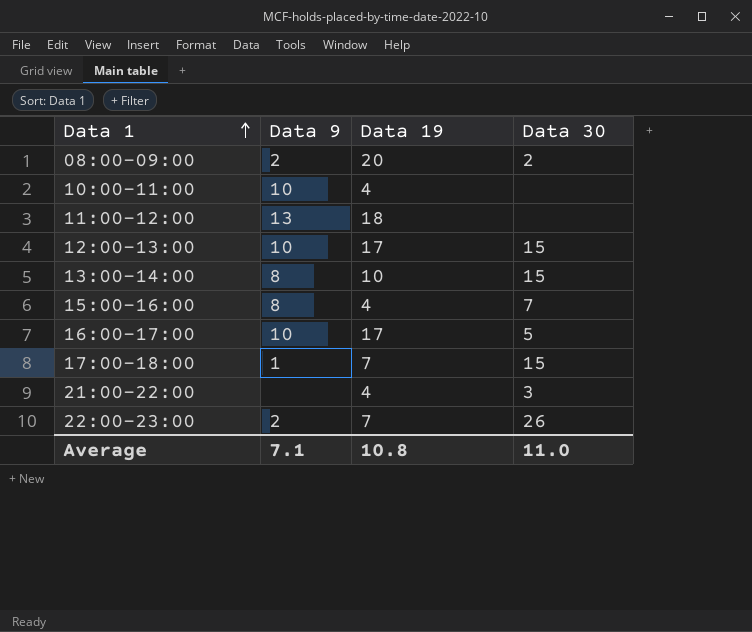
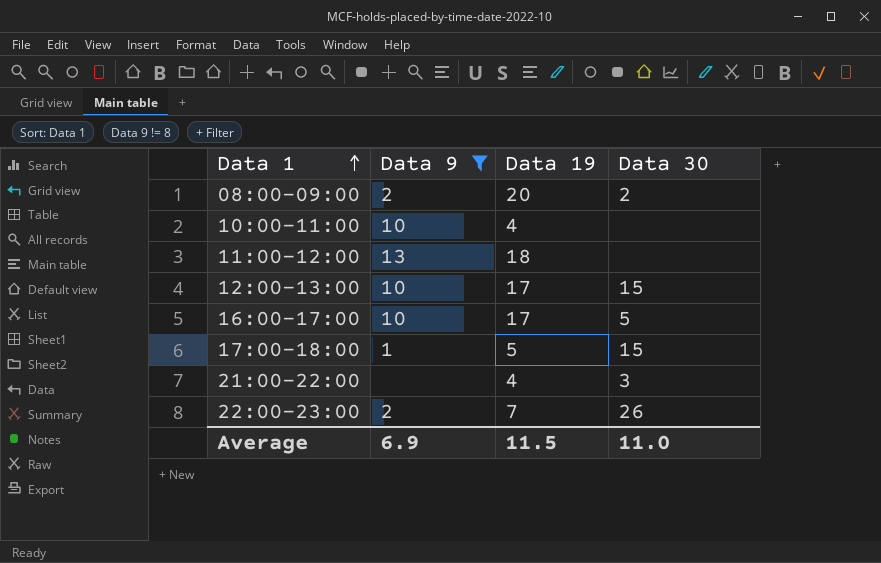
filter: none -> Data 9 != 8
17:00-18:00 | Data 19: 7 -> 5
Average | Data 9: 7.1 -> 6.9
Average | Data 19: 10.8 -> 11.5

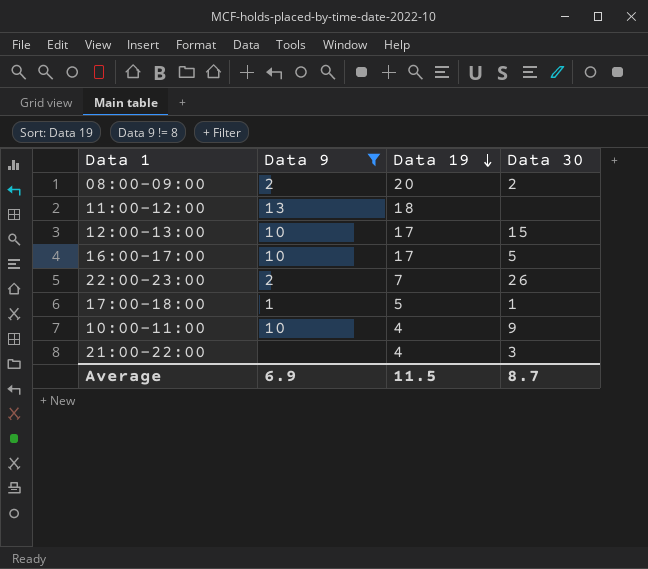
row order: Data 1 ascending -> Data 19 descending
17:00-18:00 | Data 30: 15 -> 1
10:00-11:00 | Data 30: none -> 9
Average | Data 30: 11.0 -> 8.7

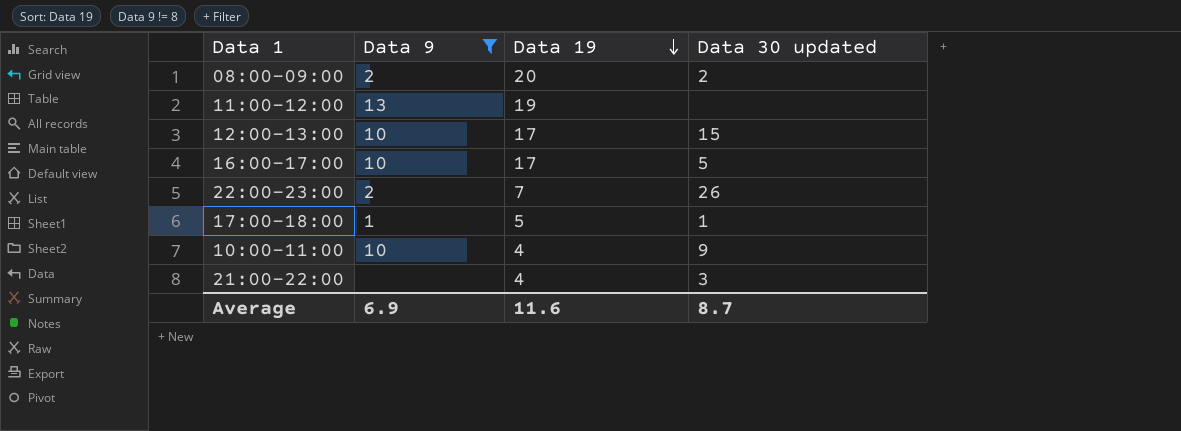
column name: Data 30 -> Data 30 updated
11:00-12:00 | Data 19: 18 -> 19
Average | Data 19: 11.5 -> 11.6

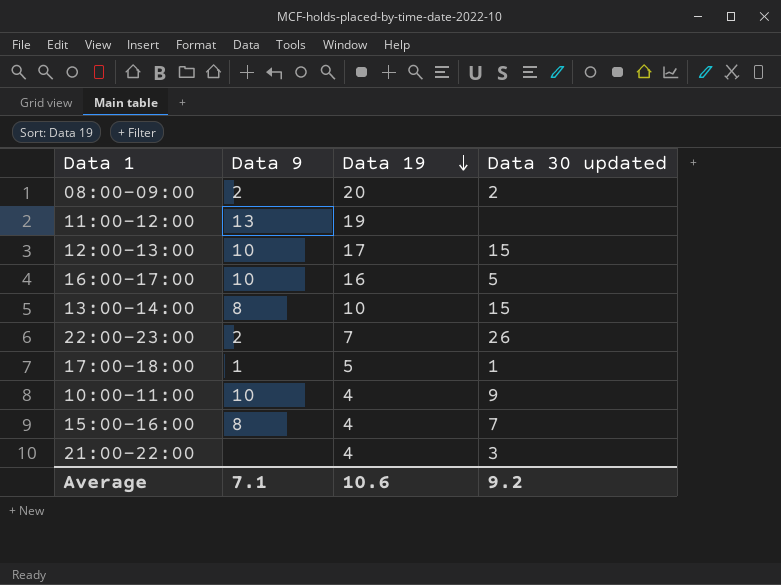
filter: Data 9 != 8 -> none
16:00-17:00 | Data 19: 17 -> 16
Average | Data 9: 6.9 -> 7.1
Average | Data 19: 11.6 -> 10.6
Average | Data 30 updated: 8.7 -> 9.2

